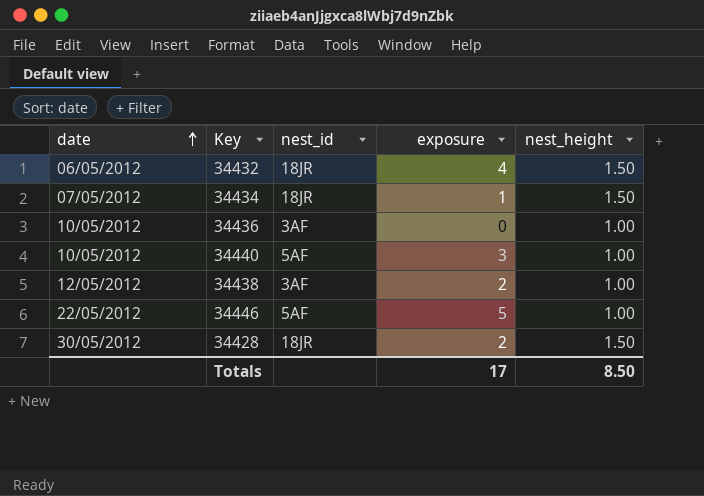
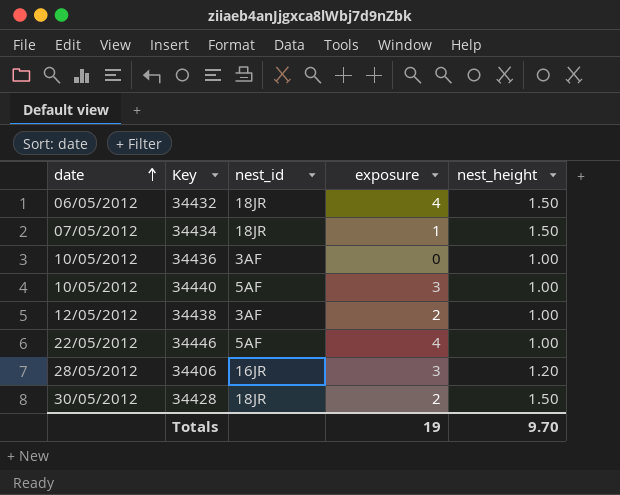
34446 | exposure: 5 -> 4
row 34406: none -> 28/05/2012 | 16JR | 3 | 1.20
Totals | exposure: 17 -> 19
Totals | nest_height: 8.50 -> 9.70

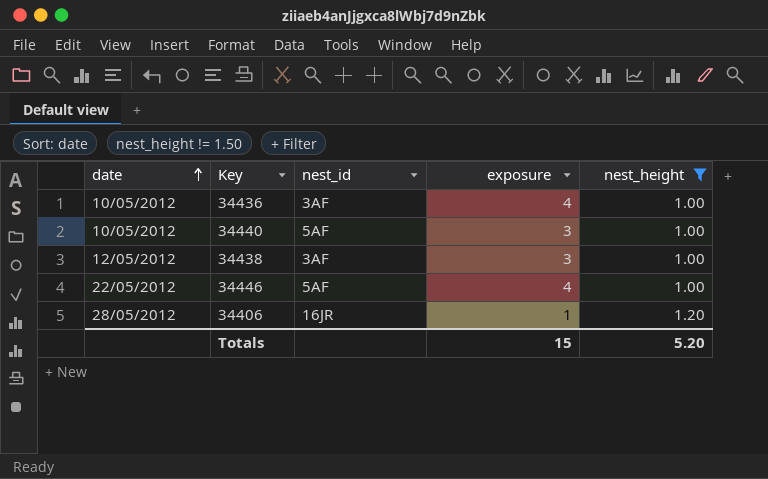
filter: none -> nest_height != 1.50
34436 | exposure: 0 -> 4
34438 | exposure: 2 -> 3
34406 | exposure: 3 -> 1
Totals | exposure: 19 -> 15
Totals | nest_height: 9.70 -> 5.20

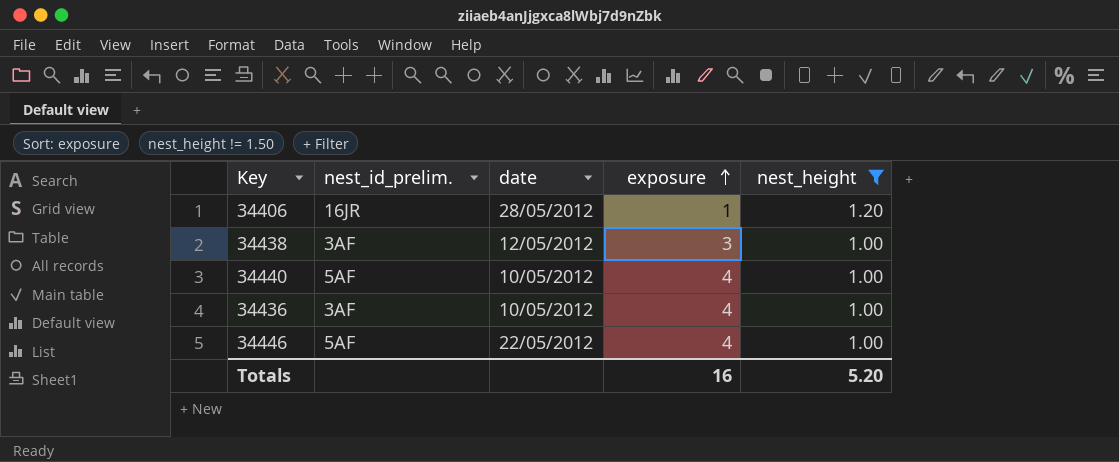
row order: date ascending -> exposure ascending
column name: nest_id -> nest_id_prelim.
column date | position: 1 -> 3
34440 | exposure: 3 -> 4
Totals | exposure: 15 -> 16

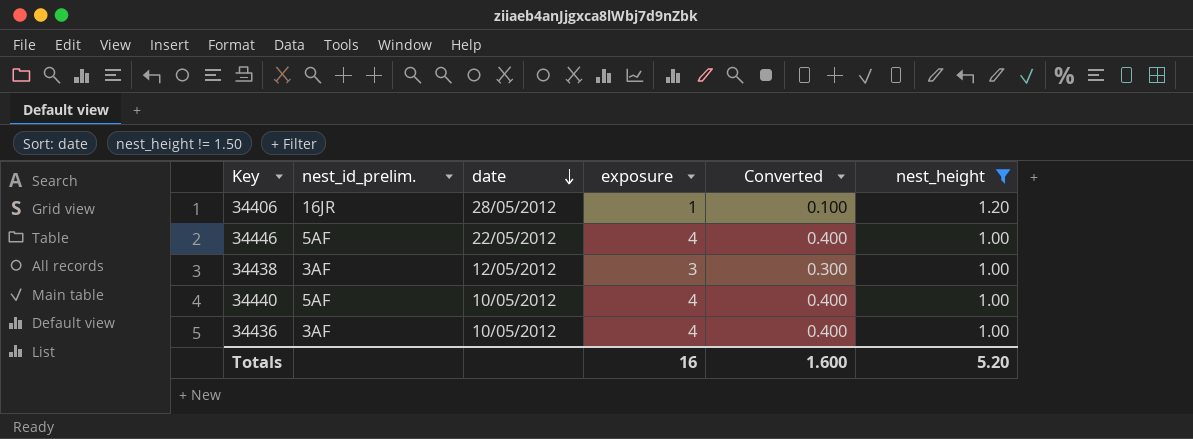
row order: exposure ascending -> date descending
column Converted | formula: none -> [exposure] * 0.1

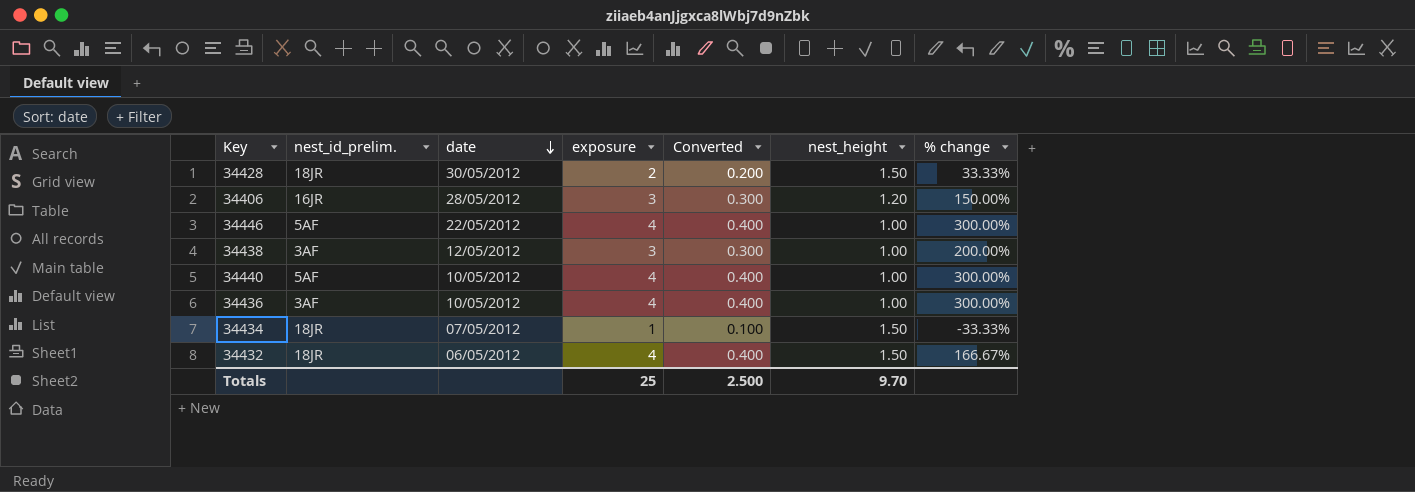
filter: nest_height != 1.50 -> none
column % change | formula: none -> ([exposure] - [nest_height]) / [nest_height]
34406 | exposure: 1 -> 3
34406 | Converted: 0.100 -> 0.300
Totals | exposure: 16 -> 25
Totals | Converted: 1.600 -> 2.500
Totals | nest_height: 5.20 -> 9.70

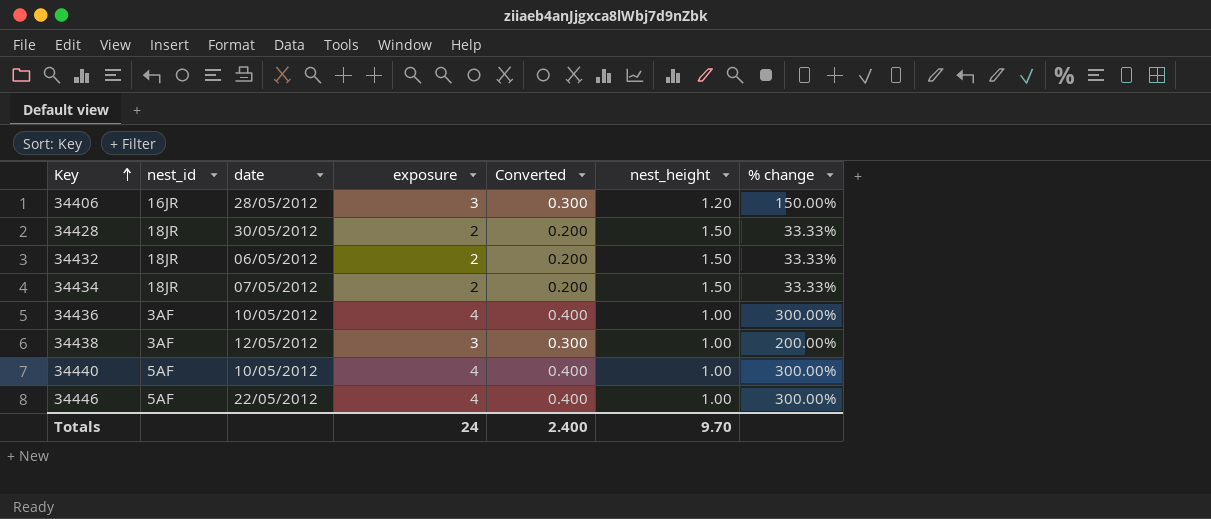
row order: date descending -> Key ascending
column name: nest_id_prelim. -> nest_id
34432 | exposure: 4 -> 2
34432 | Converted: 0.400 -> 0.200
34432 | % change: 166.67% -> 33.33%
34434 | exposure: 1 -> 2
34434 | Converted: 0.100 -> 0.200
34434 | % change: -33.33% -> 33.33%
Totals | exposure: 25 -> 24
Totals | Converted: 2.500 -> 2.400

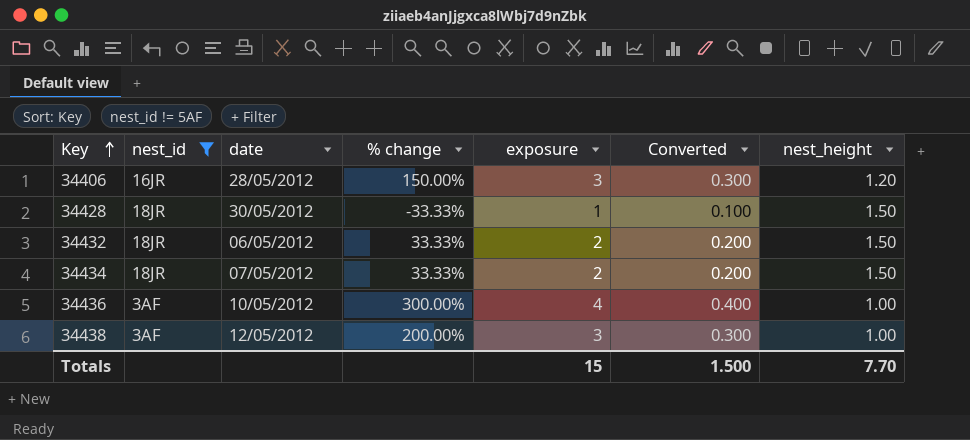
filter: none -> nest_id != 5AF
column % change | position: 7 -> 4
34428 | % change: 33.33% -> -33.33%
34428 | exposure: 2 -> 1
34428 | Converted: 0.200 -> 0.100
Totals | exposure: 24 -> 15
Totals | Converted: 2.400 -> 1.500
Totals | nest_height: 9.70 -> 7.70

